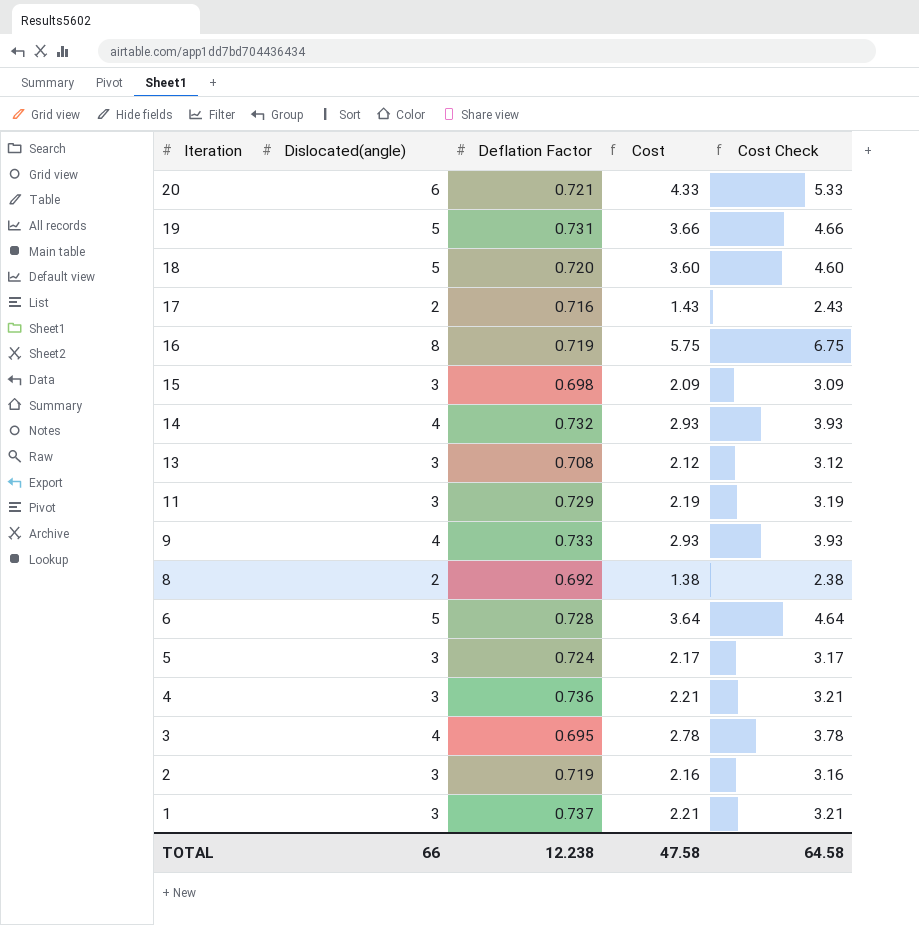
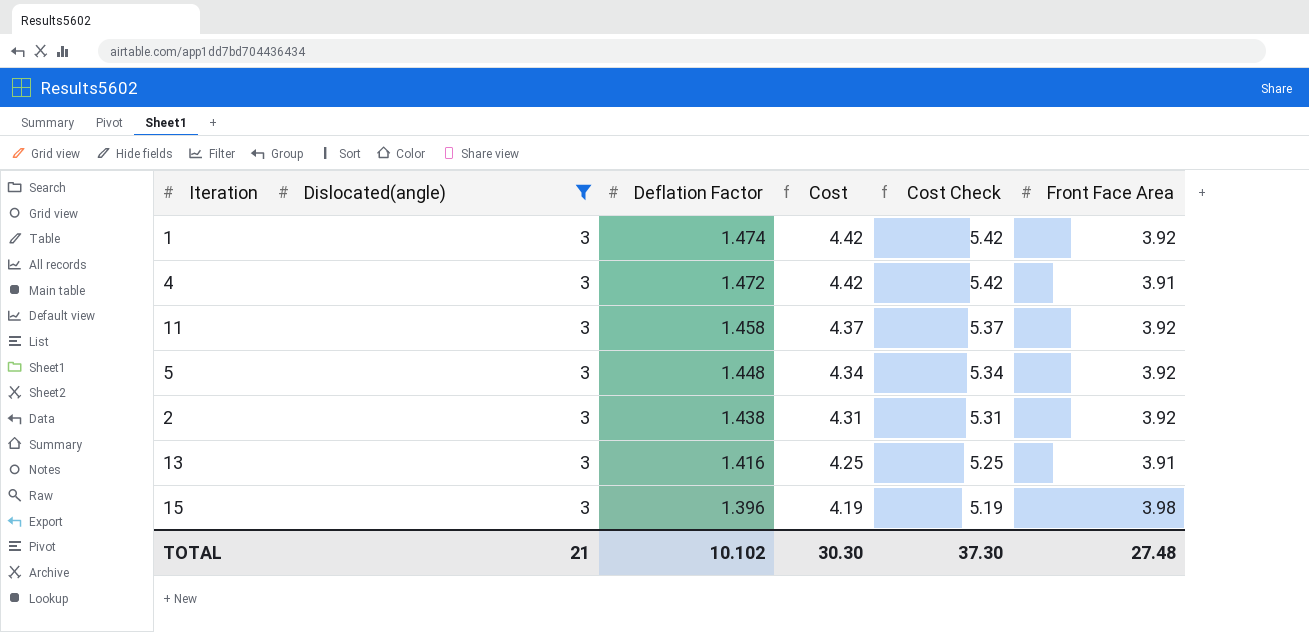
filter: none -> Dislocated(angle) = 3
row order: Iteration descending -> Deflation Factor descending
column Front Face Area | position: none -> 6
1 | Deflation Factor: 0.737 -> 1.474
1 | Cost: 2.21 -> 4.42
1 | Cost Check: 3.21 -> 5.42
4 | Deflation Factor: 0.736 -> 1.472
4 | Cost: 2.21 -> 4.42
4 | Cost Check: 3.21 -> 5.42
11 | Deflation Factor: 0.729 -> 1.458
11 | Cost: 2.19 -> 4.37
11 | Cost Check: 3.19 -> 5.37
5 | Deflation Factor: 0.724 -> 1.448
5 | Cost: 2.17 -> 4.34
5 | Cost Check: 3.17 -> 5.34
2 | Deflation Factor: 0.719 -> 1.438
2 | Cost: 2.16 -> 4.31
2 | Cost Check: 3.16 -> 5.31
13 | Deflation Factor: 0.708 -> 1.416
13 | Cost: 2.12 -> 4.25
13 | Cost Check: 3.12 -> 5.25
15 | Deflation Factor: 0.698 -> 1.396
15 | Cost: 2.09 -> 4.19
15 | Cost Check: 3.09 -> 5.19
TOTAL | Dislocated(angle): 66 -> 21
TOTAL | Deflation Factor: 12.238 -> 10.102
TOTAL | Cost: 47.58 -> 30.30
TOTAL | Cost Check: 64.58 -> 37.30

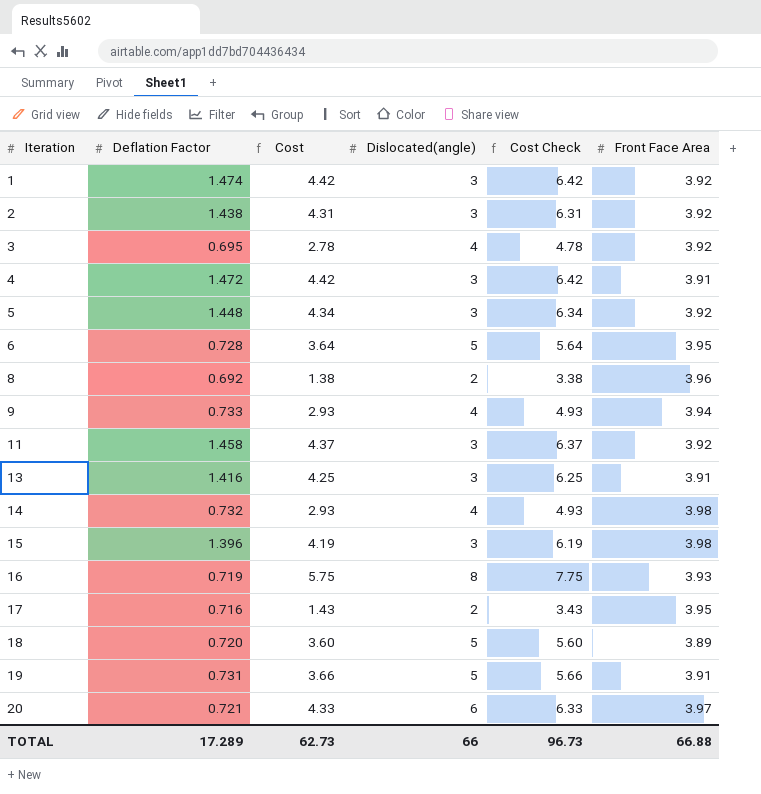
filter: Dislocated(angle) = 3 -> none
row order: Deflation Factor descending -> Iteration ascending
column Dislocated(angle) | position: 2 -> 4
column Cost Check | formula: [Cost] + 1 -> [Cost] + 2
TOTAL | Deflation Factor: 10.102 -> 17.289
TOTAL | Cost: 30.30 -> 62.73
TOTAL | Dislocated(angle): 21 -> 66
TOTAL | Cost Check: 37.30 -> 96.73
TOTAL | Front Face Area: 27.48 -> 66.88

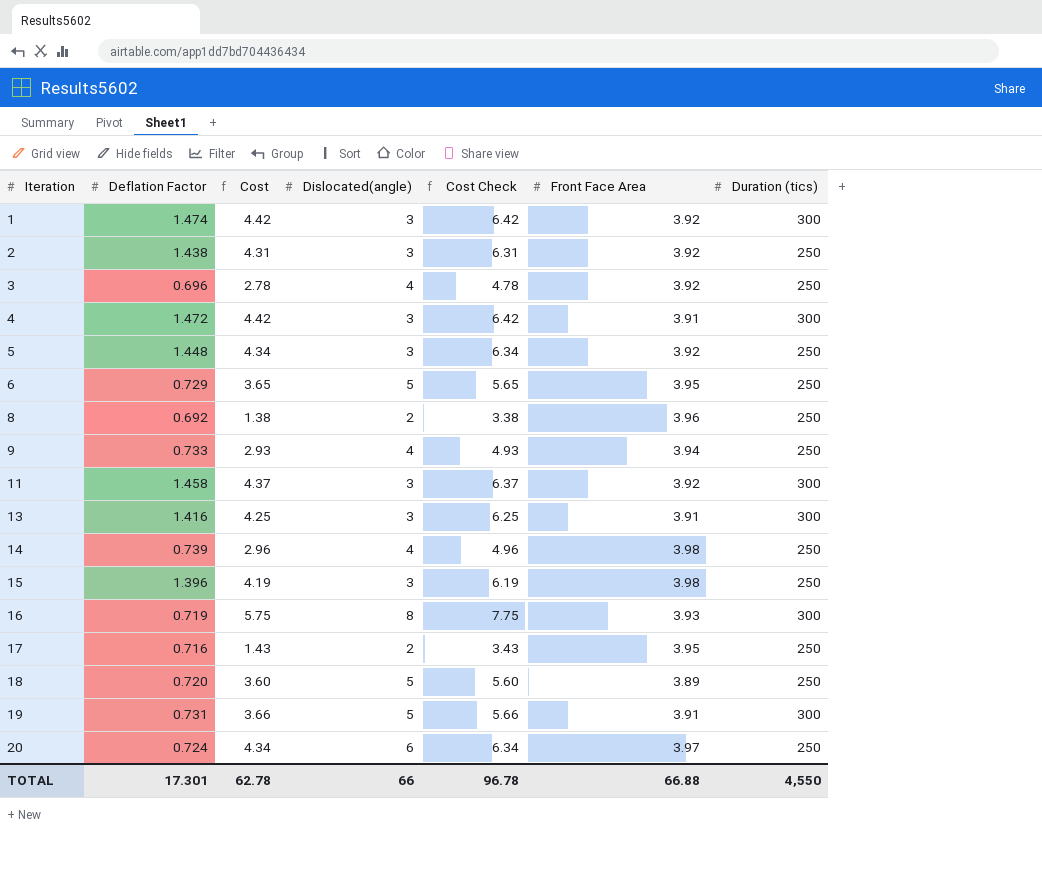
column Duration (tics) | position: none -> 7
3 | Deflation Factor: 0.695 -> 0.696
6 | Deflation Factor: 0.728 -> 0.729
6 | Cost: 3.64 -> 3.65
6 | Cost Check: 5.64 -> 5.65
14 | Deflation Factor: 0.732 -> 0.739
14 | Cost: 2.93 -> 2.96
14 | Cost Check: 4.93 -> 4.96
20 | Deflation Factor: 0.721 -> 0.724
20 | Cost: 4.33 -> 4.34
20 | Cost Check: 6.33 -> 6.34
TOTAL | Deflation Factor: 17.289 -> 17.301
TOTAL | Cost: 62.73 -> 62.78
TOTAL | Cost Check: 96.73 -> 96.78

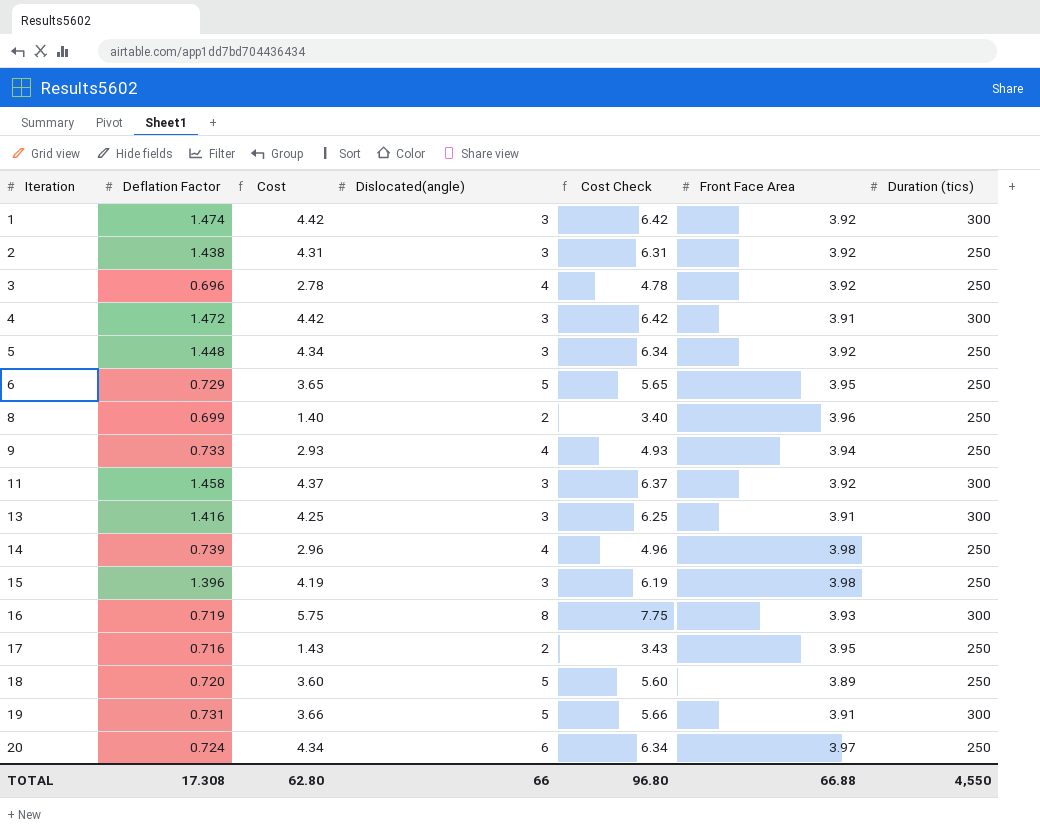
8 | Deflation Factor: 0.692 -> 0.699
8 | Cost: 1.38 -> 1.40
8 | Cost Check: 3.38 -> 3.40
TOTAL | Deflation Factor: 17.301 -> 17.308
TOTAL | Cost: 62.78 -> 62.80
TOTAL | Cost Check: 96.78 -> 96.80

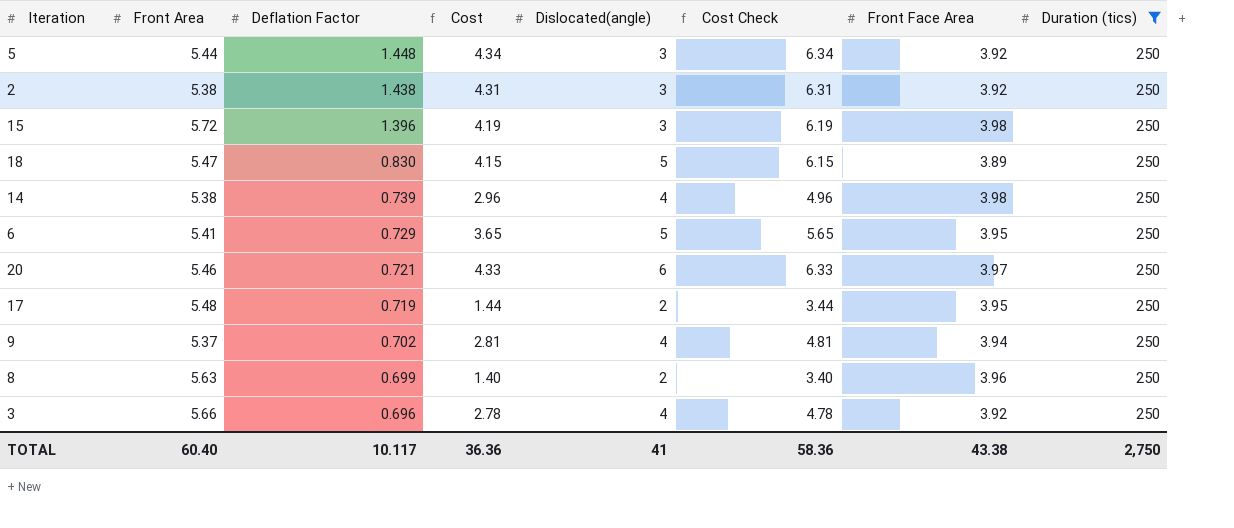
filter: none -> Duration (tics) = 250
row order: Iteration ascending -> Deflation Factor descending
column Front Area | position: none -> 2
18 | Deflation Factor: 0.720 -> 0.830
18 | Cost: 3.60 -> 4.15
18 | Cost Check: 5.60 -> 6.15
20 | Deflation Factor: 0.724 -> 0.721
20 | Cost: 4.34 -> 4.33
20 | Cost Check: 6.34 -> 6.33
17 | Deflation Factor: 0.716 -> 0.719
17 | Cost: 1.43 -> 1.44
17 | Cost Check: 3.43 -> 3.44
9 | Deflation Factor: 0.733 -> 0.702
9 | Cost: 2.93 -> 2.81
9 | Cost Check: 4.93 -> 4.81
TOTAL | Deflation Factor: 17.308 -> 10.117
TOTAL | Cost: 62.80 -> 36.36
TOTAL | Dislocated(angle): 66 -> 41
TOTAL | Cost Check: 96.80 -> 58.36
TOTAL | Front Face Area: 66.88 -> 43.38
TOTAL | Duration (tics): 4,550 -> 2,750

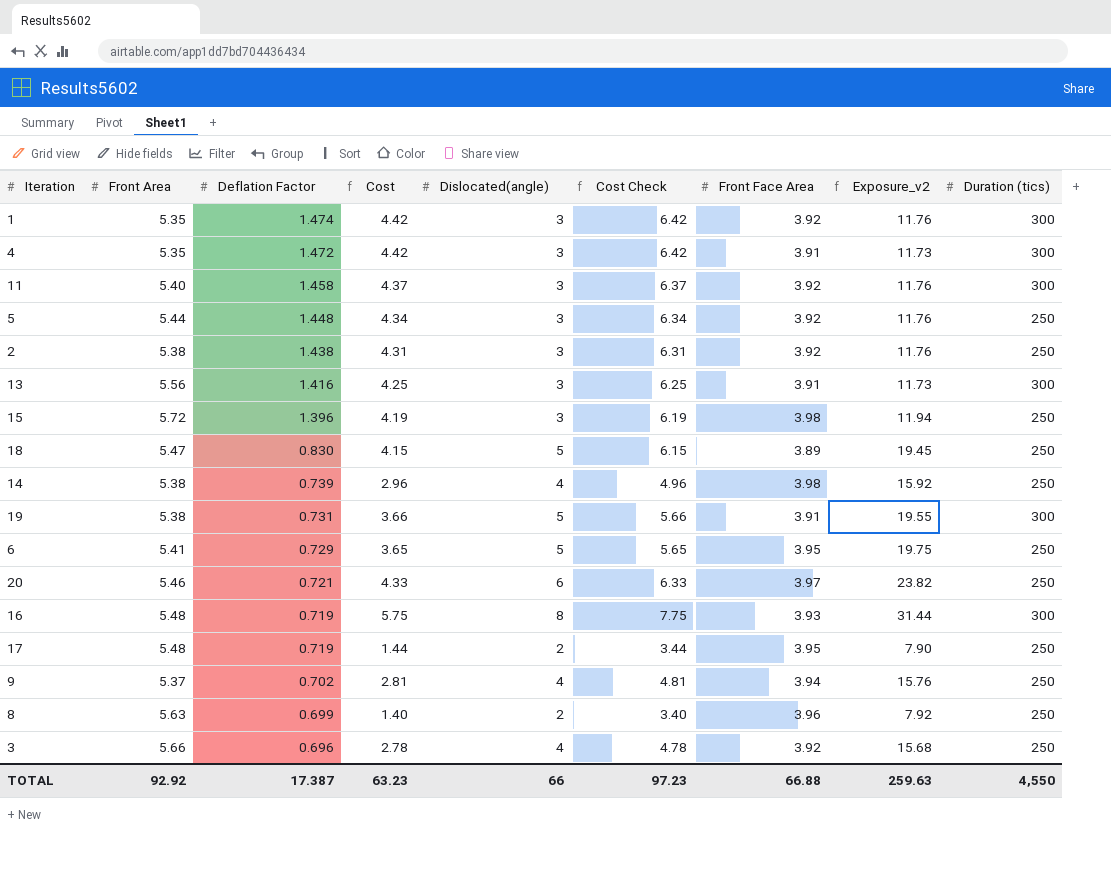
filter: Duration (tics) = 250 -> none
column Exposure_v2 | formula: none -> [Dislocated(angle)] * [Front Face Area]
TOTAL | Front Area: 60.40 -> 92.92
TOTAL | Deflation Factor: 10.117 -> 17.387
TOTAL | Cost: 36.36 -> 63.23
TOTAL | Dislocated(angle): 41 -> 66
TOTAL | Cost Check: 58.36 -> 97.23
TOTAL | Front Face Area: 43.38 -> 66.88
TOTAL | Duration (tics): 2,750 -> 4,550

